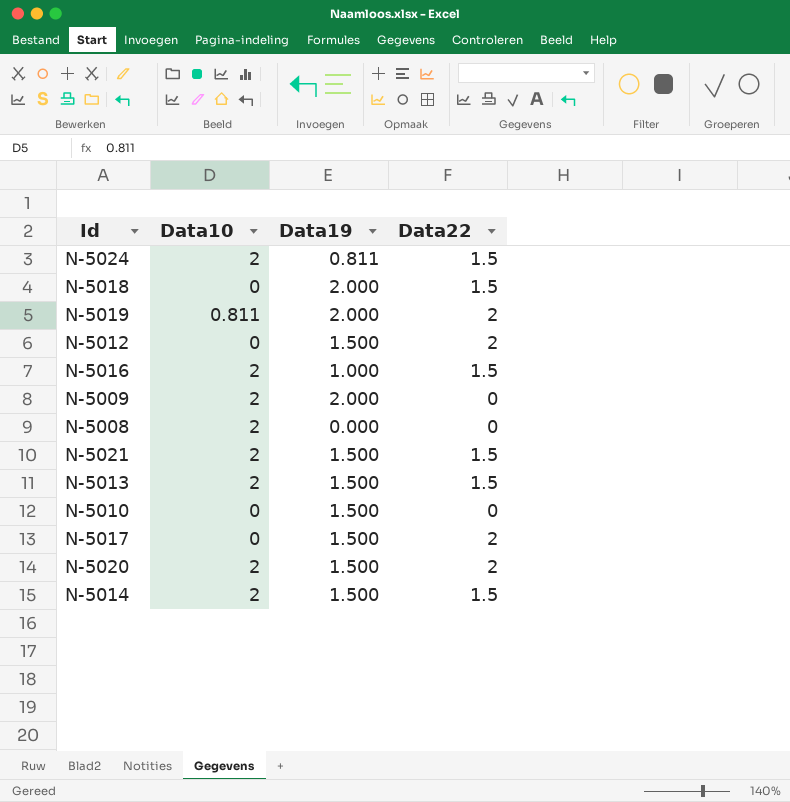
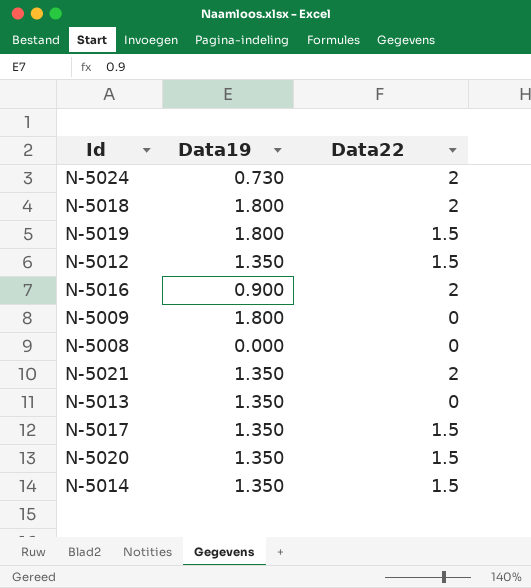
column Data10 | position: 2 -> none
row N-5010: 0 | 1.500 | 0 -> none
N-5024 | Data19: 0.811 -> 0.730
N-5024 | Data22: 1.5 -> 2
N-5018 | Data19: 2.000 -> 1.800
N-5018 | Data22: 1.5 -> 2
N-5019 | Data19: 2.000 -> 1.800
N-5019 | Data22: 2 -> 1.5
N-5012 | Data19: 1.500 -> 1.350
N-5012 | Data22: 2 -> 1.5
N-5016 | Data19: 1.000 -> 0.900
N-5016 | Data22: 1.5 -> 2
N-5009 | Data19: 2.000 -> 1.800
N-5021 | Data19: 1.500 -> 1.350
N-5021 | Data22: 1.5 -> 2
N-5013 | Data19: 1.500 -> 1.350
N-5013 | Data22: 1.5 -> 0
N-5017 | Data19: 1.500 -> 1.350
N-5017 | Data22: 2 -> 1.5
N-5020 | Data19: 1.500 -> 1.350
N-5020 | Data22: 2 -> 1.5
N-5014 | Data19: 1.500 -> 1.350

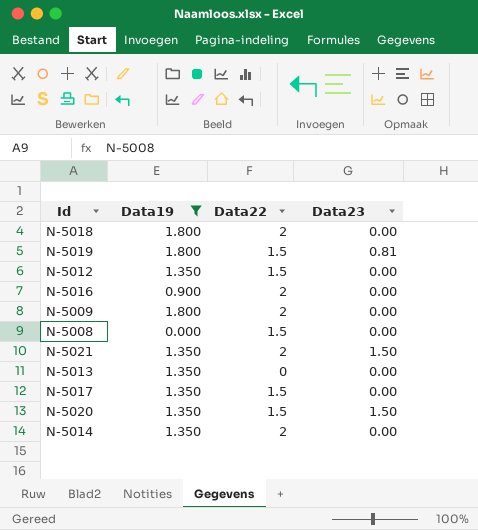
filter: none -> Data19 != 0.730
column Data23 | position: none -> 4
N-5009 | Data22: 0 -> 2
N-5008 | Data22: 0 -> 1.5
N-5014 | Data22: 1.5 -> 2

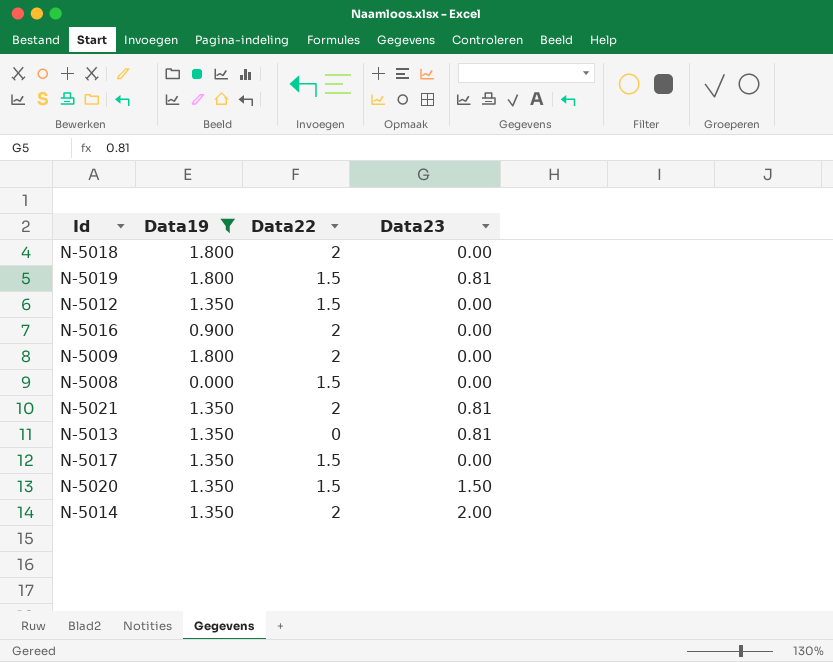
N-5021 | Data23: 1.50 -> 0.81
N-5013 | Data23: 0.00 -> 0.81
N-5014 | Data23: 0.00 -> 2.00

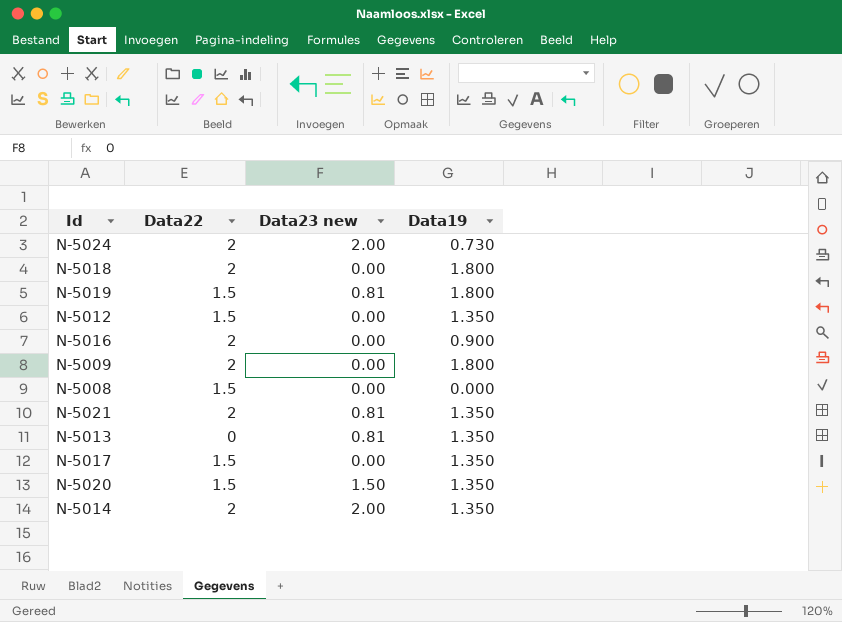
filter: Data19 != 0.730 -> none
column name: Data23 -> Data23 new
column Data19 | position: 2 -> 4

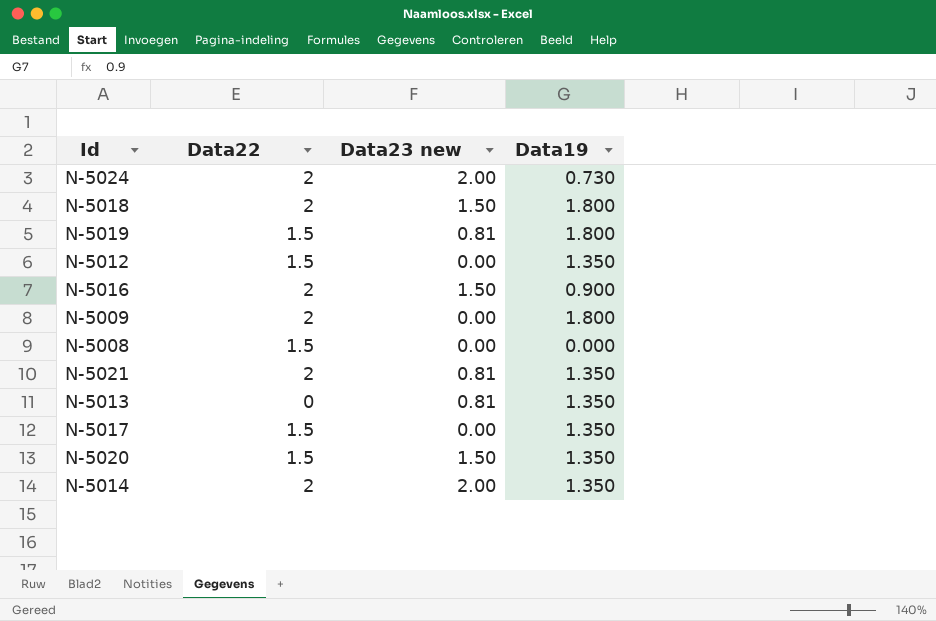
N-5018 | Data23 new: 0.00 -> 1.50
N-5016 | Data23 new: 0.00 -> 1.50

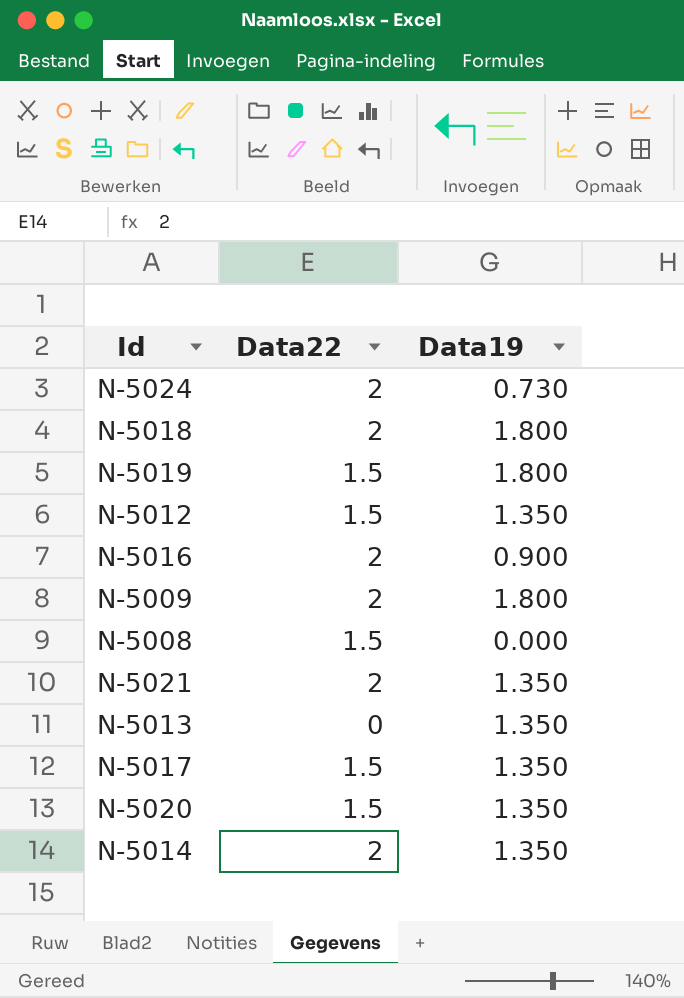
column Data23 new | position: 3 -> none

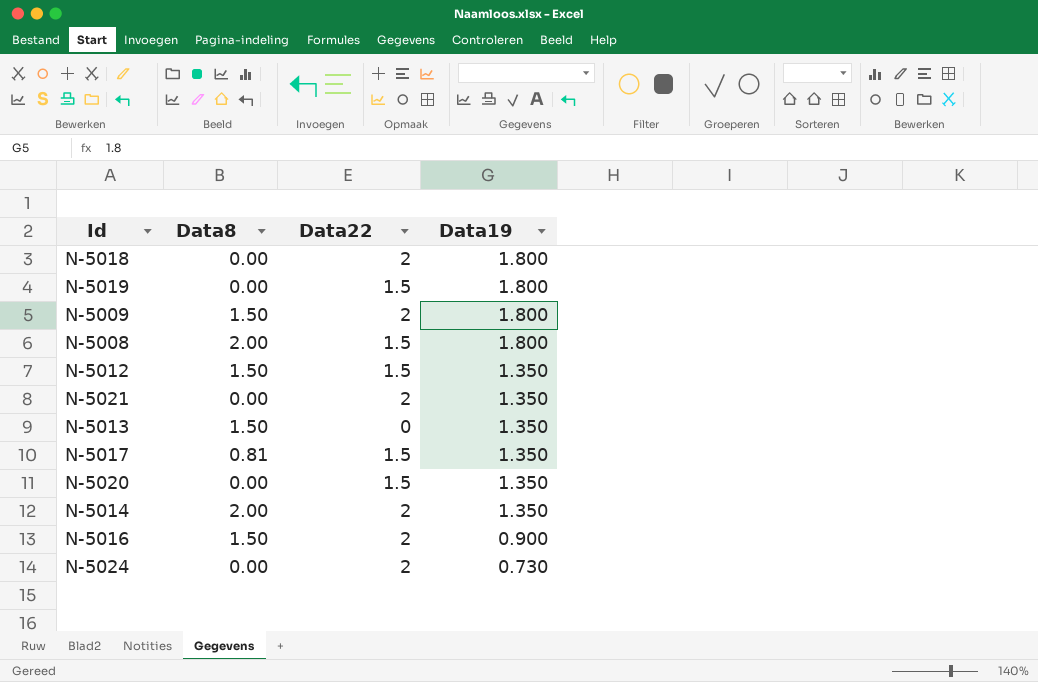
row order: none -> Data19 descending
column Data8 | position: none -> 2
N-5008 | Data19: 0.000 -> 1.800

